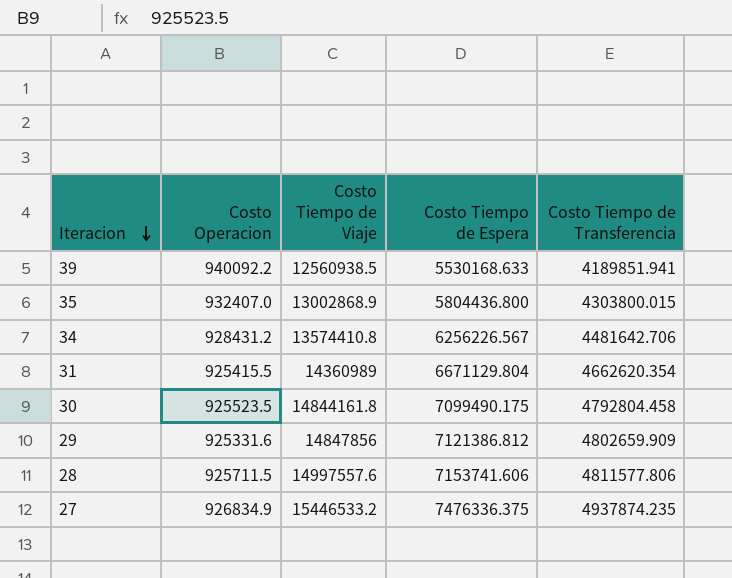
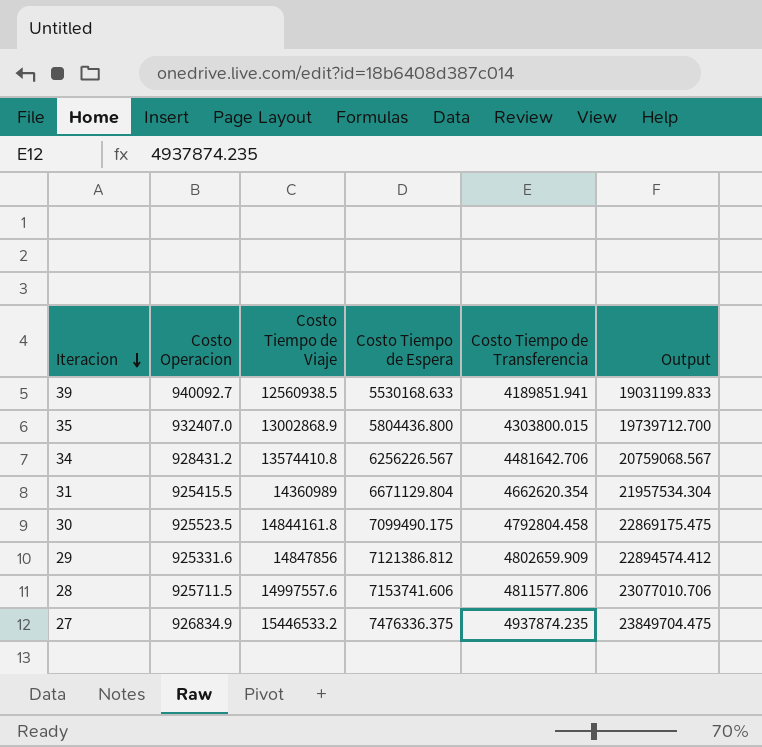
column Output | formula: none -> [Costo Operacion] + [Costo Tiempo de Viaje] + [Costo Tiempo de Espera]
39 | Costo Operacion: 940092.2 -> 940092.7

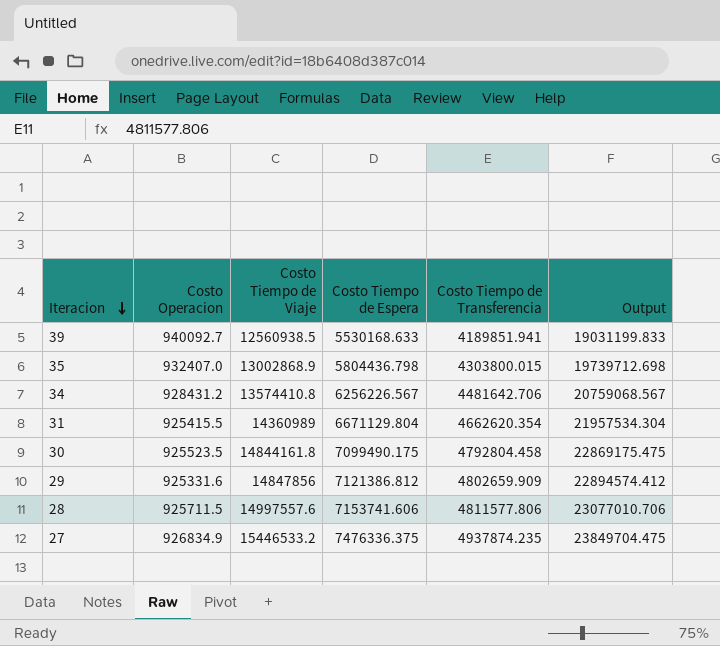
35 | Costo Tiempo de Espera: 5804436.800 -> 5804436.798
35 | Output: 19739712.700 -> 19739712.698

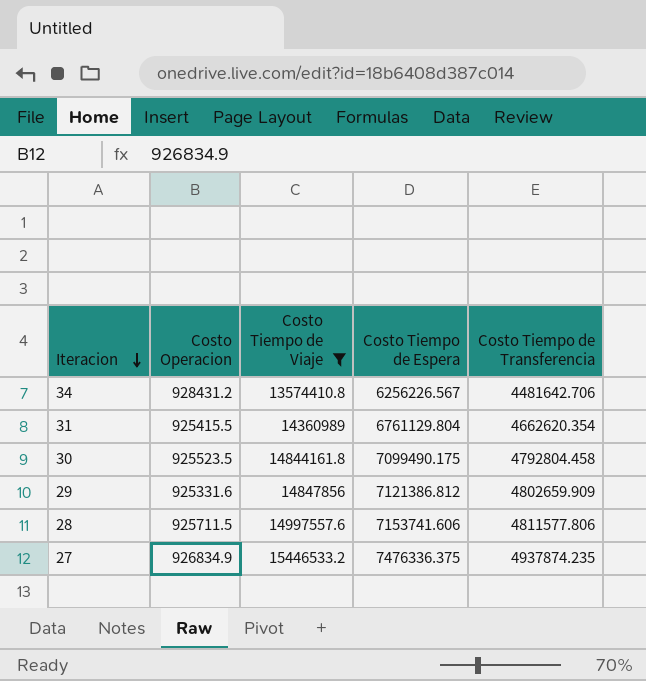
filter: none -> Costo Tiempo de Viaje >= 13574410.8
column Output | formula: [Costo Operacion] + [Costo Tiempo de Viaje] + [Costo Tiempo de Espera] -> none
31 | Costo Tiempo de Espera: 6671129.804 -> 6761129.804

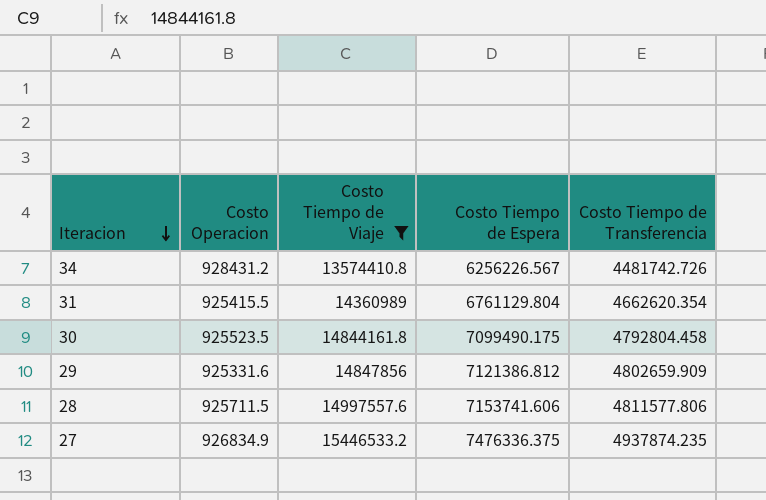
34 | Costo Tiempo de Transferencia: 4481642.706 -> 4481742.726

